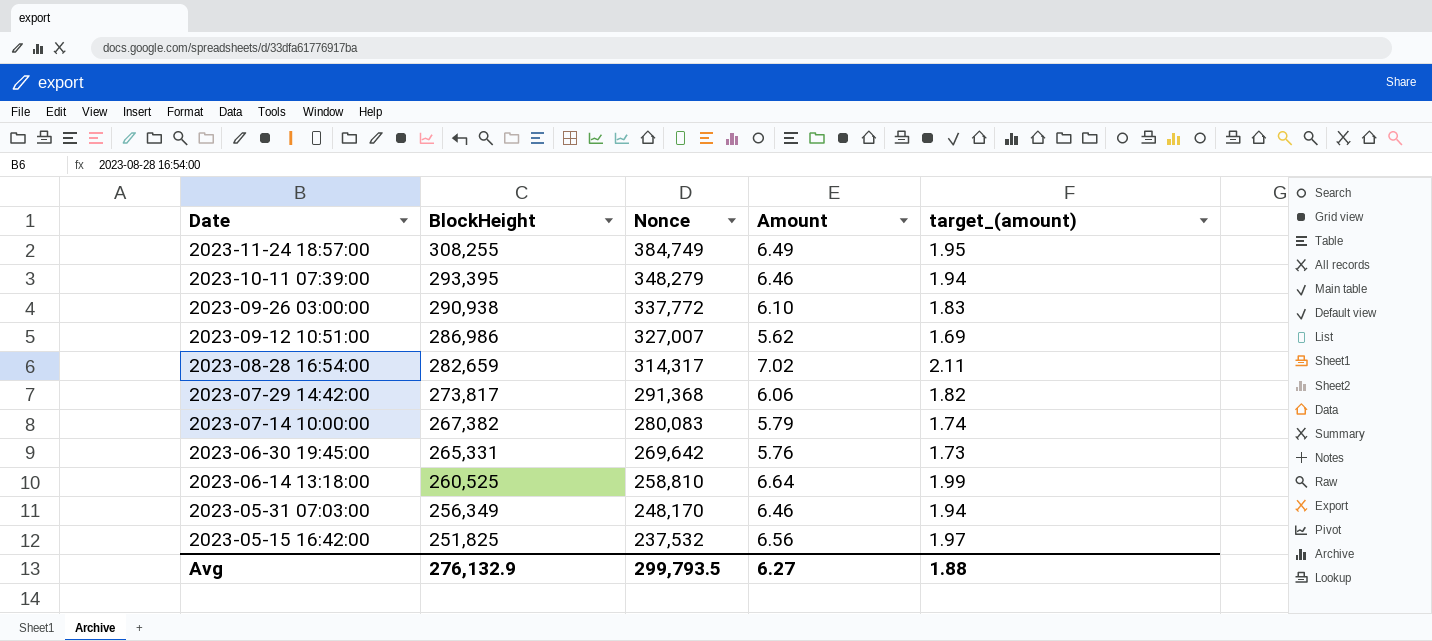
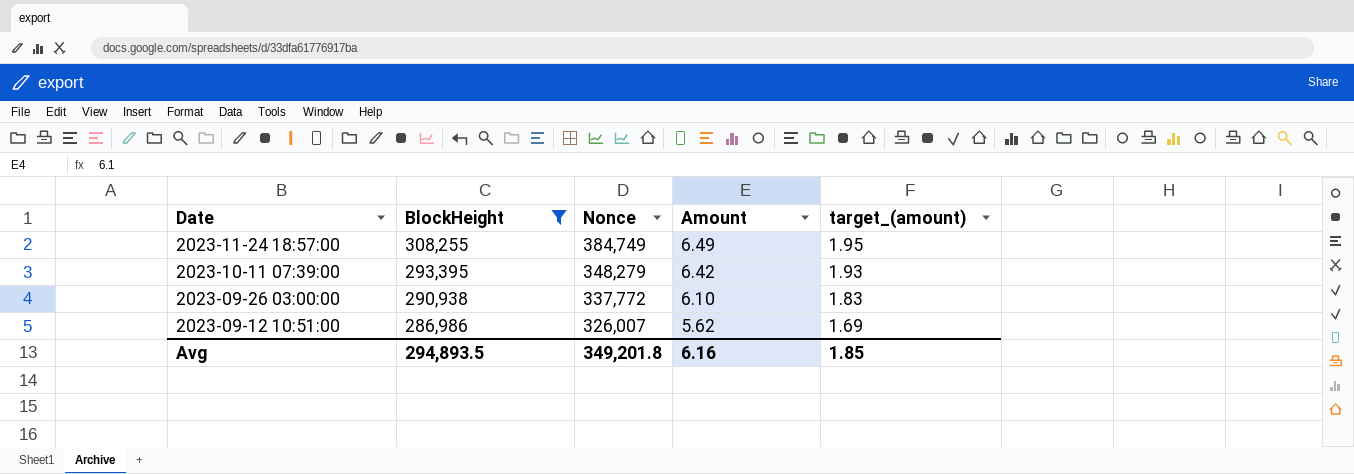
filter: none -> BlockHeight >= 286,986
2023-10-11 07:39:00 | Amount: 6.46 -> 6.42
2023-10-11 07:39:00 | target_(amount): 1.94 -> 1.93
2023-09-12 10:51:00 | Nonce: 327,007 -> 326,007
Avg | BlockHeight: 276,132.9 -> 294,893.5
Avg | Nonce: 299,793.5 -> 349,201.8
Avg | Amount: 6.27 -> 6.16
Avg | target_(amount): 1.88 -> 1.85

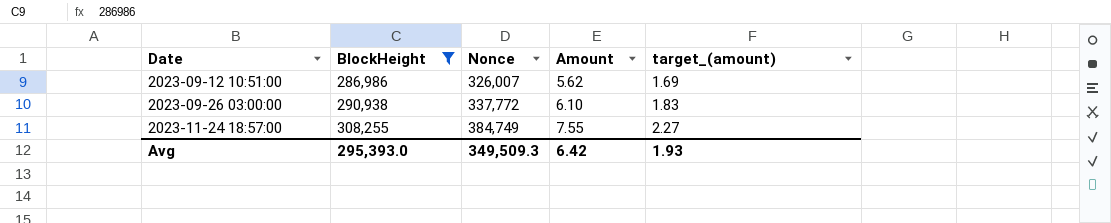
row order: Date descending -> Date ascending
row 2023-10-11 07:39:00: 293,395 | 348,279 | 6.42 | 1.93 -> none
2023-11-24 18:57:00 | Amount: 6.49 -> 7.55
2023-11-24 18:57:00 | target_(amount): 1.95 -> 2.27
Avg | BlockHeight: 294,893.5 -> 295,393.0
Avg | Nonce: 349,201.8 -> 349,509.3
Avg | Amount: 6.16 -> 6.42
Avg | target_(amount): 1.85 -> 1.93

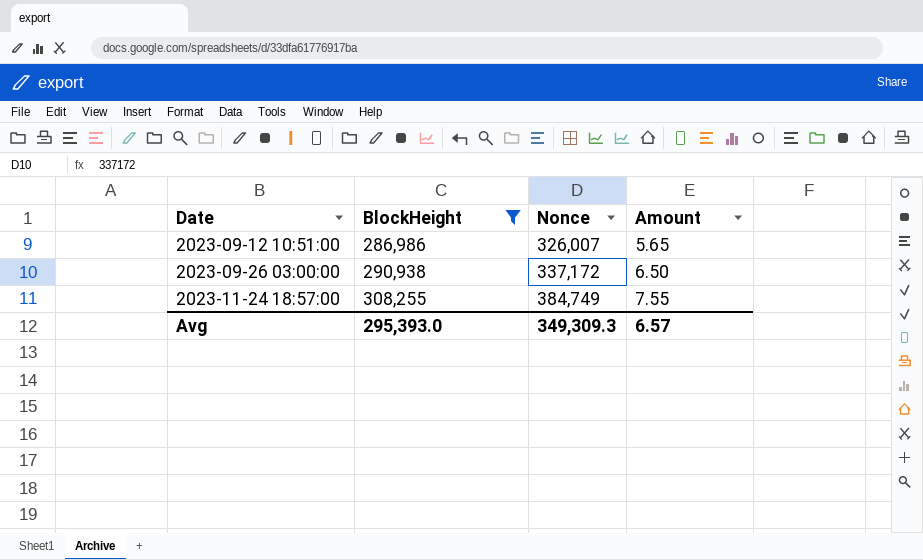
column target_(amount) | formula: [Amount] * 0.3 -> none
2023-09-12 10:51:00 | Amount: 5.62 -> 5.65
2023-09-26 03:00:00 | Nonce: 337,772 -> 337,172
2023-09-26 03:00:00 | Amount: 6.10 -> 6.50
Avg | Nonce: 349,509.3 -> 349,309.3
Avg | Amount: 6.42 -> 6.57

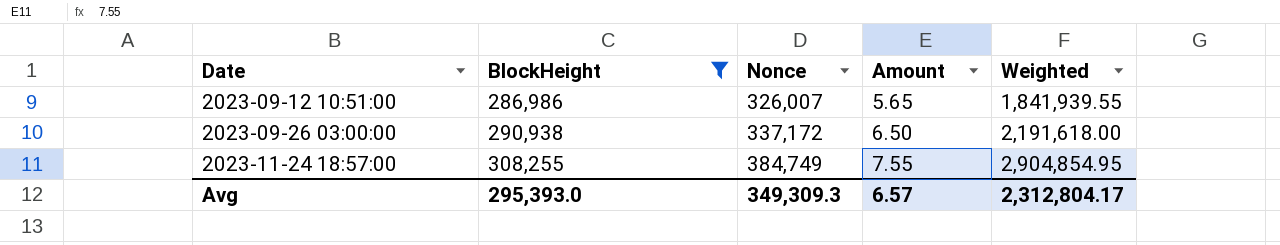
column Weighted | formula: none -> [Nonce] * [Amount]

